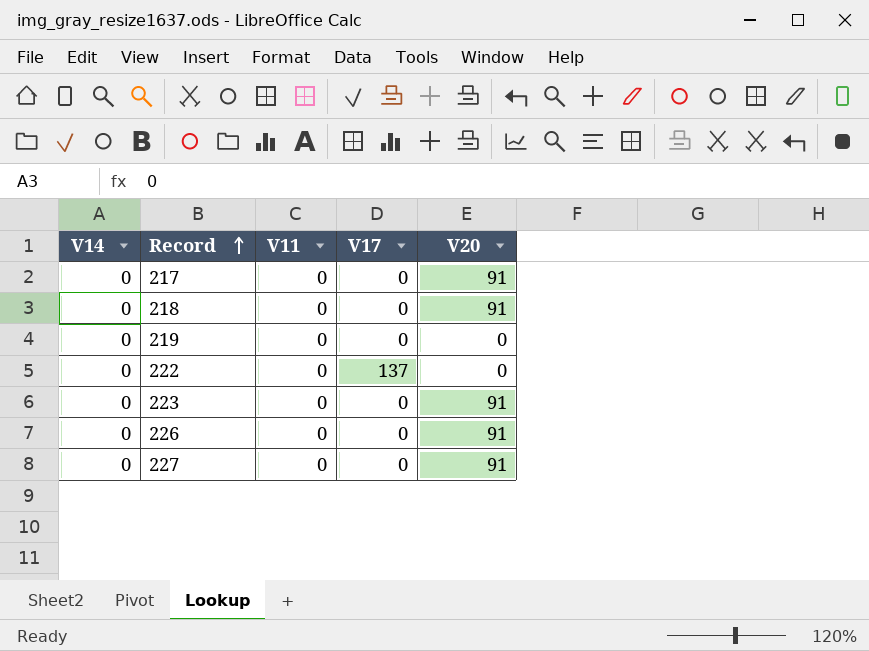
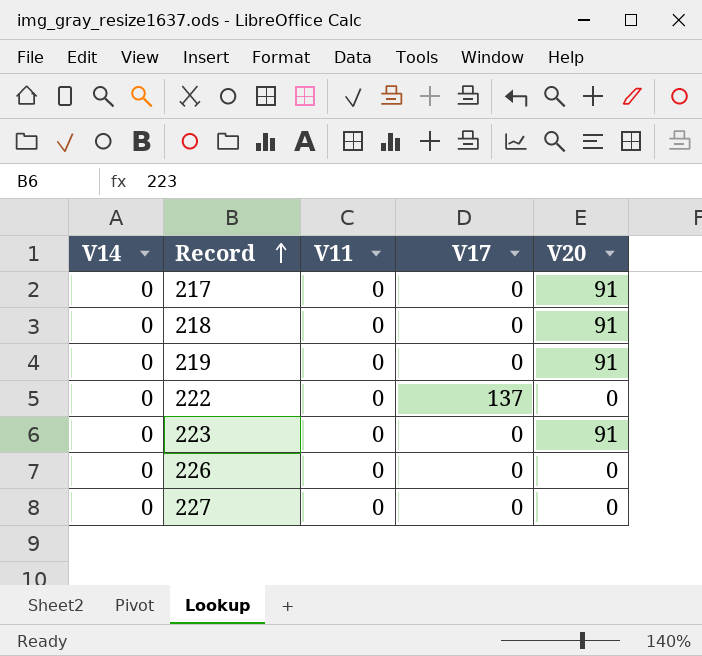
219 | V20: 0 -> 91
226 | V20: 91 -> 0
227 | V20: 91 -> 0

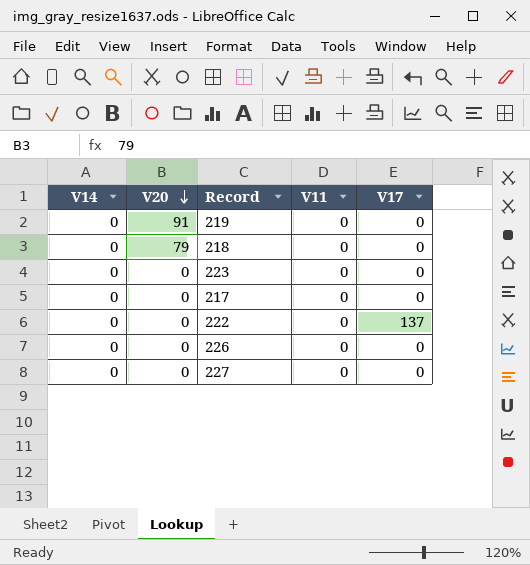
row order: Record ascending -> V20 descending
column V20 | position: 5 -> 2
218 | V20: 91 -> 79
223 | V20: 91 -> 0
217 | V20: 91 -> 0

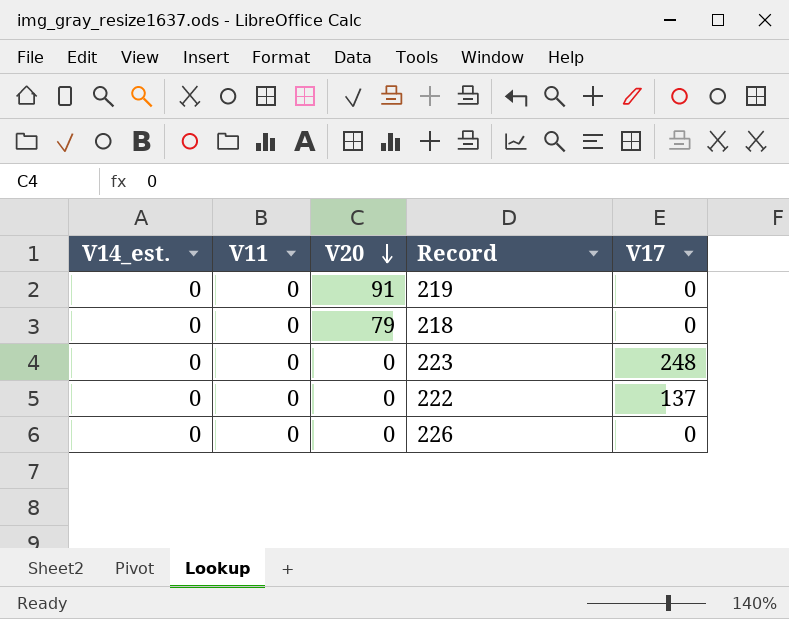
column name: V14 -> V14_est.
column V11 | position: 4 -> 2
row 217: 0 | 0 | 0 | 0 -> none
row 227: 0 | 0 | 0 | 0 -> none
223 | V17: 0 -> 248

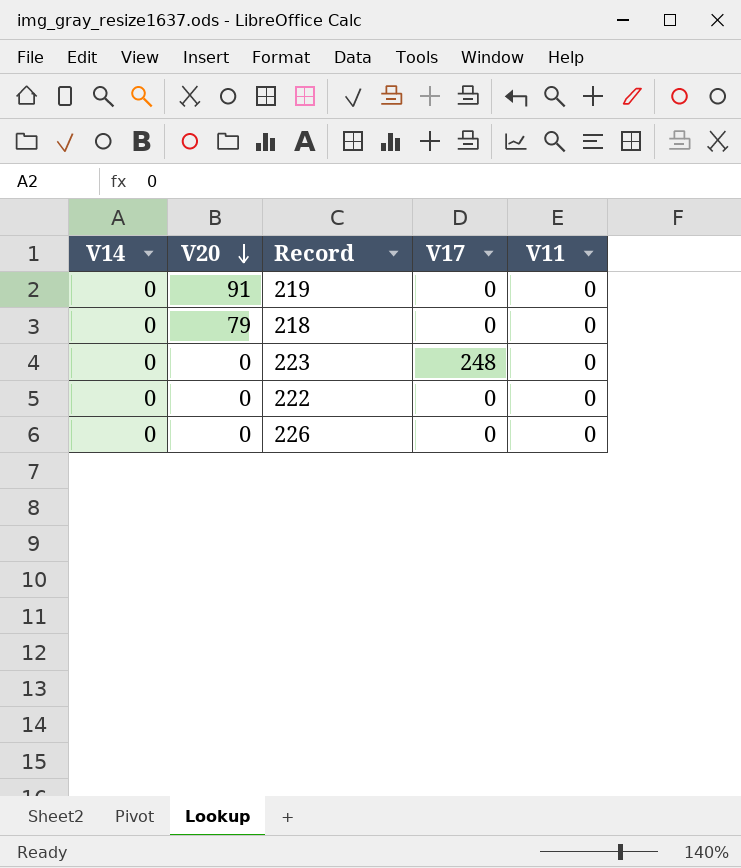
column name: V14_est. -> V14
column V11 | position: 2 -> 5
222 | V17: 137 -> 0

